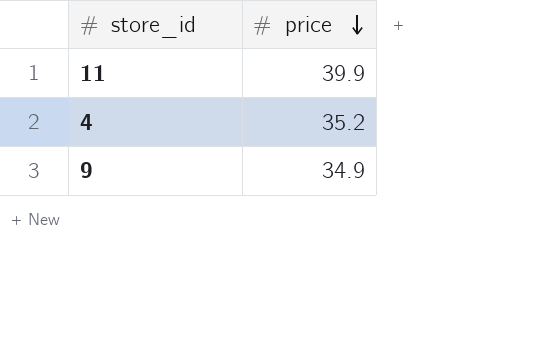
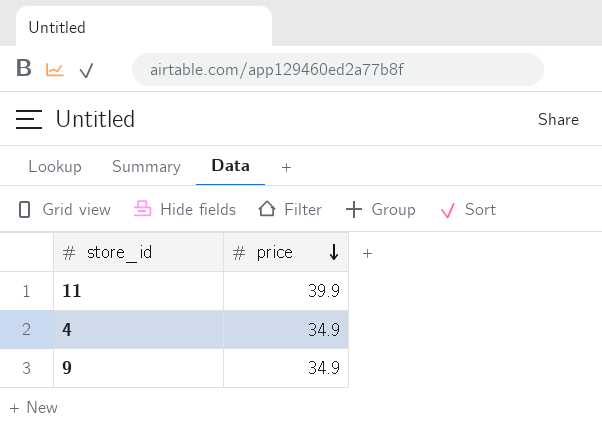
4 | price: 35.2 -> 34.9

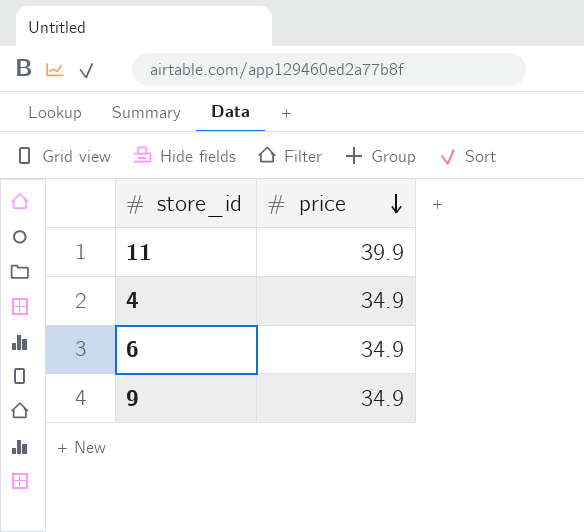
row 6: none -> 34.9

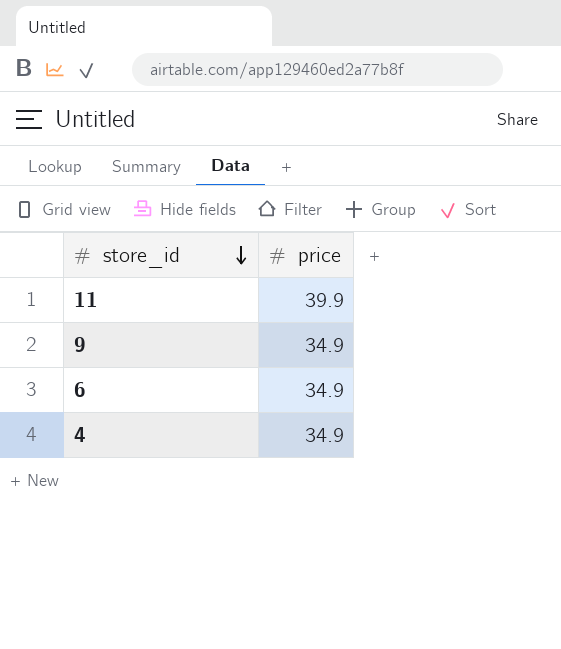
row order: price descending -> store_id descending

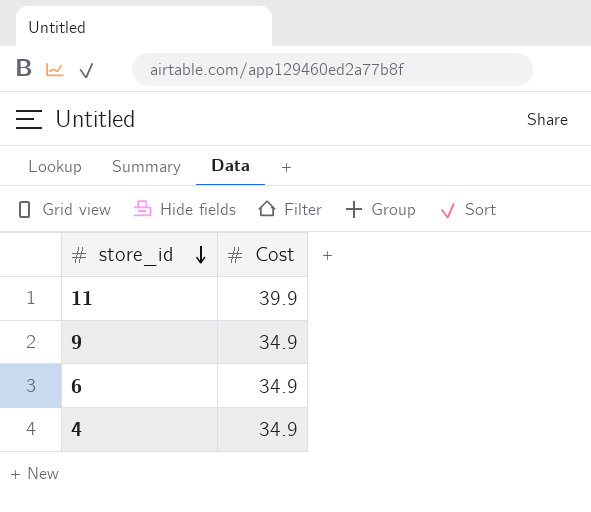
column name: price -> Cost

